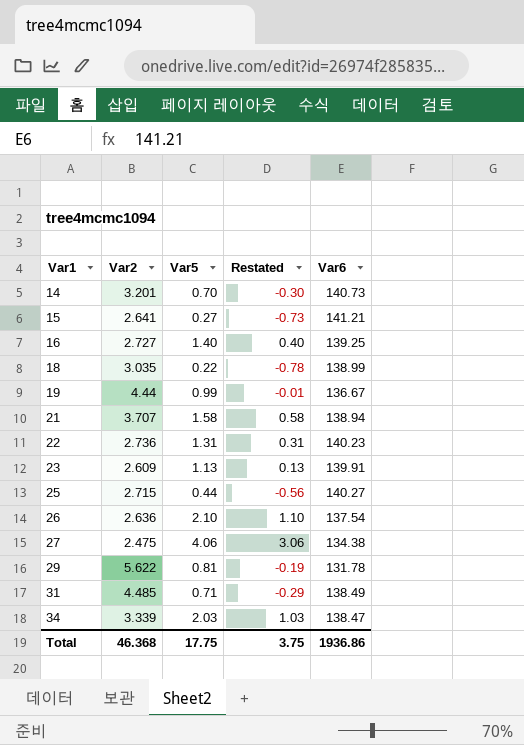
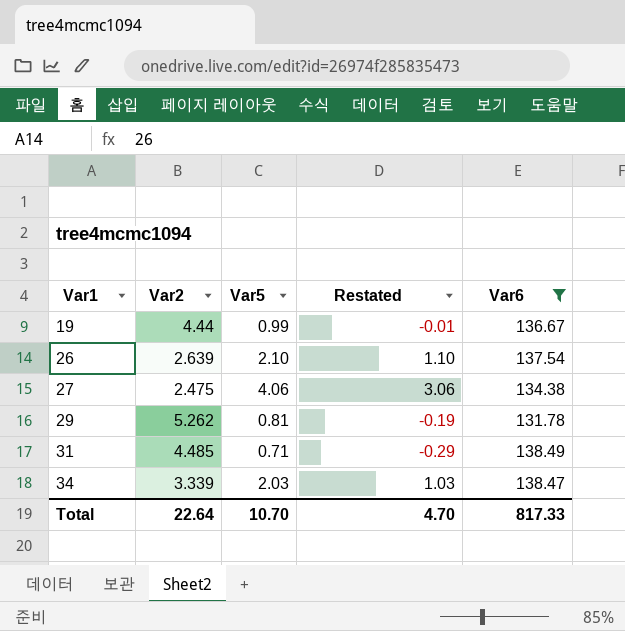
filter: none -> Var6 <= 138.49
26 | Var2: 2.636 -> 2.639
29 | Var2: 5.622 -> 5.262
Total | Var2: 46.368 -> 22.64
Total | Var5: 17.75 -> 10.70
Total | Restated: 3.75 -> 4.70
Total | Var6: 1936.86 -> 817.33

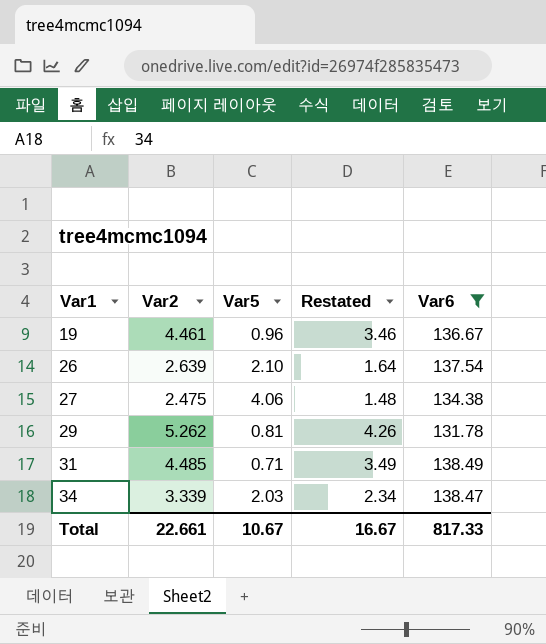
column Restated | formula: [Var5] - 1 -> [Var2] - 1
19 | Var2: 4.44 -> 4.461
19 | Var5: 0.99 -> 0.96
Total | Var2: 22.64 -> 22.661
Total | Var5: 10.70 -> 10.67
Total | Restated: 4.70 -> 16.67

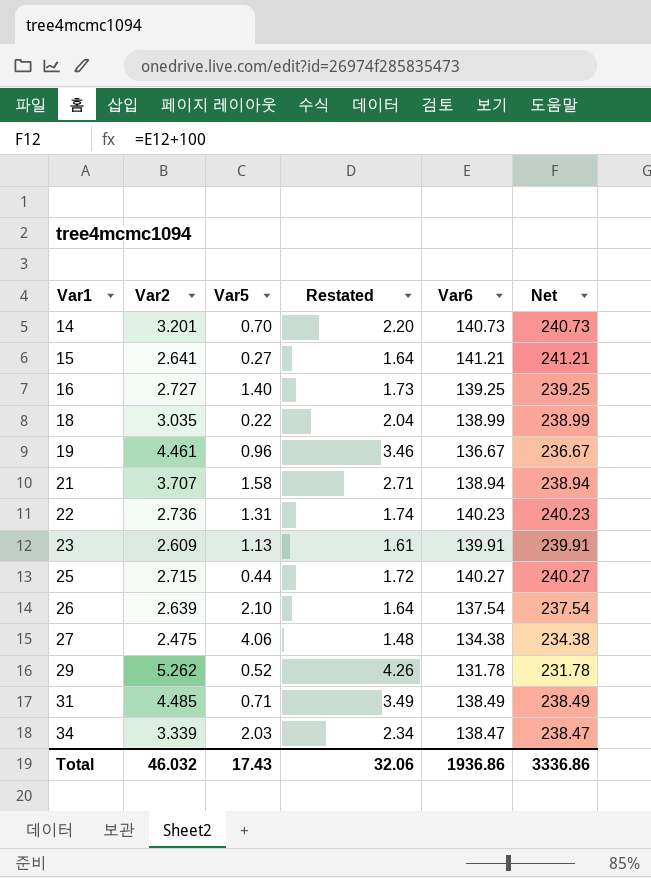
filter: Var6 <= 138.49 -> none
column Net | formula: none -> [Var6] + 100
29 | Var5: 0.81 -> 0.52
Total | Var2: 22.661 -> 46.032
Total | Var5: 10.67 -> 17.43
Total | Restated: 16.67 -> 32.06
Total | Var6: 817.33 -> 1936.86

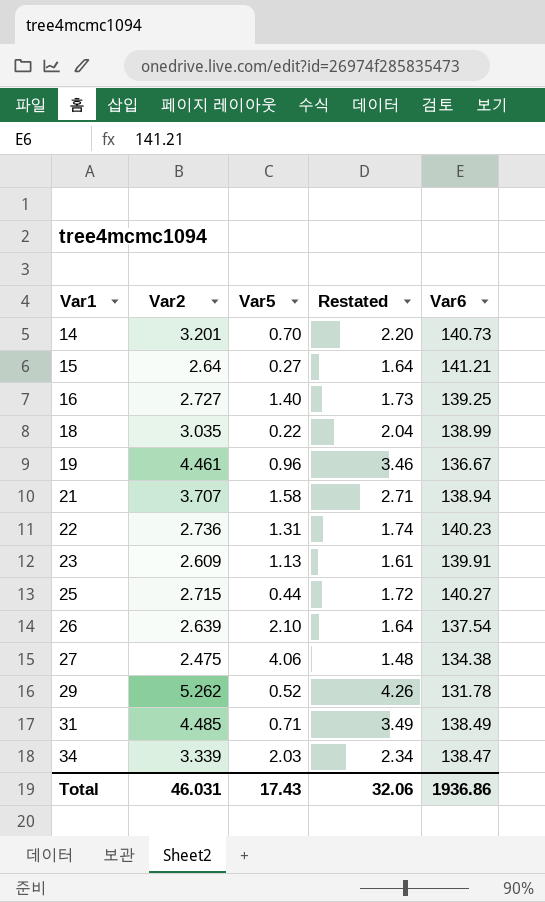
column Net | formula: [Var6] + 100 -> none
15 | Var2: 2.641 -> 2.64
Total | Var2: 46.032 -> 46.031

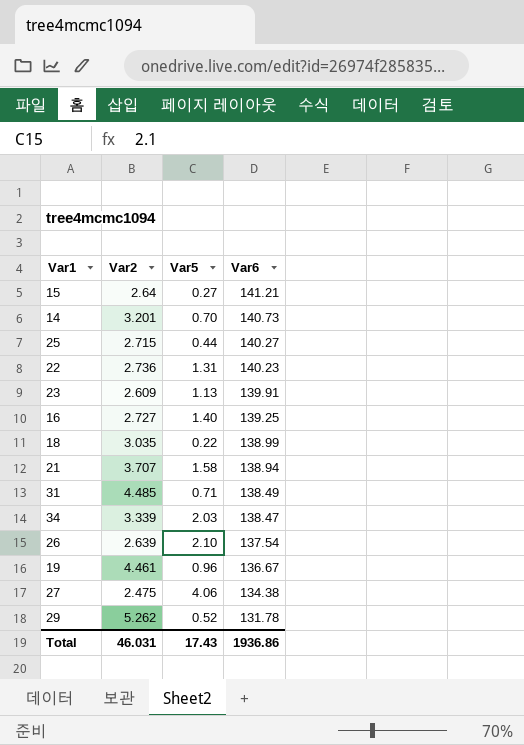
row order: Var1 ascending -> Var6 descending
column Restated | formula: [Var2] - 1 -> none

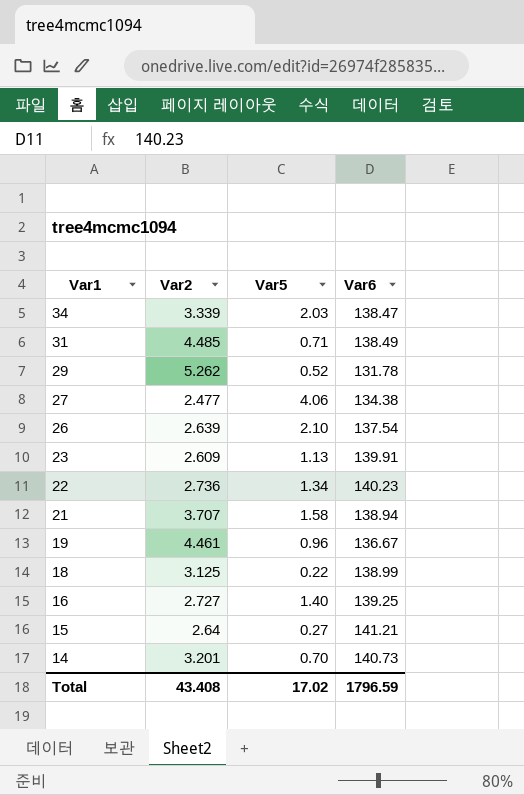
row order: Var6 descending -> Var1 descending
row 25: 2.715 | 0.44 | 140.27 -> none
27 | Var2: 2.475 -> 2.477
22 | Var5: 1.31 -> 1.34
18 | Var2: 3.035 -> 3.125
Total | Var2: 46.031 -> 43.408
Total | Var5: 17.43 -> 17.02
Total | Var6: 1936.86 -> 1796.59

